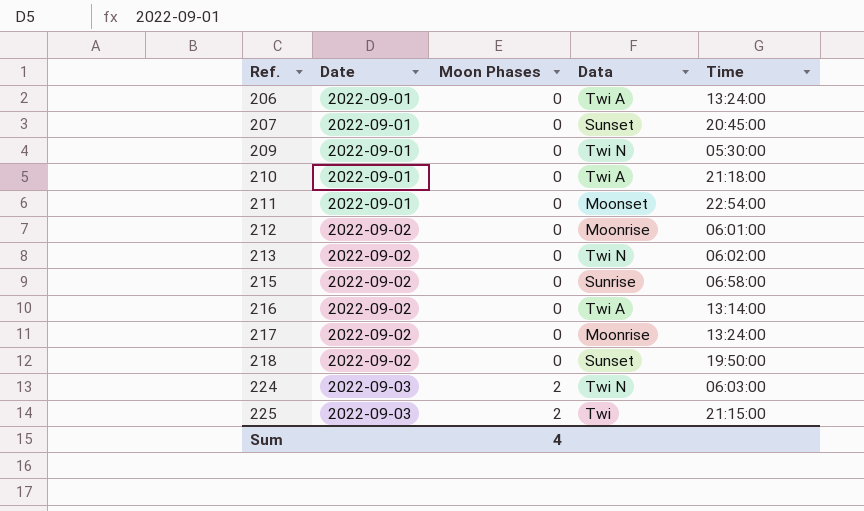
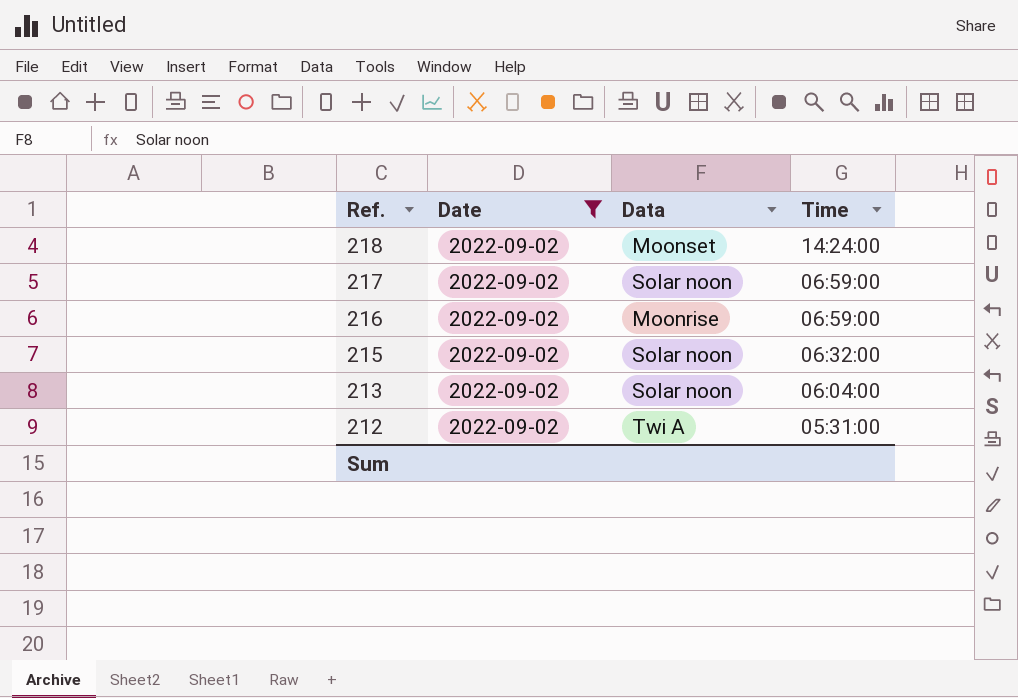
filter: none -> Date = 2022-09-02
row order: Ref. ascending -> Ref. descending
column Moon Phases | position: 3 -> none
218 | Data: Sunset -> Moonset
218 | Time: 19:50:00 -> 14:24:00
217 | Data: Moonrise -> Solar noon
217 | Time: 13:24:00 -> 06:59:00
216 | Data: Twi A -> Moonrise
216 | Time: 13:14:00 -> 06:59:00
215 | Data: Sunrise -> Solar noon
215 | Time: 06:58:00 -> 06:32:00
213 | Data: Twi N -> Solar noon
213 | Time: 06:02:00 -> 06:04:00
212 | Data: Moonrise -> Twi A
212 | Time: 06:01:00 -> 05:31:00

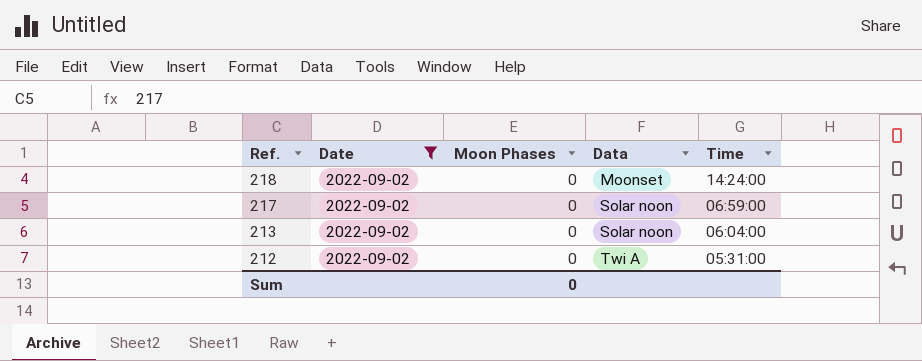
column Moon Phases | position: none -> 3
row 216: 2022-09-02 | Moonrise | 06:59:00 -> none
row 215: 2022-09-02 | Solar noon | 06:32:00 -> none

